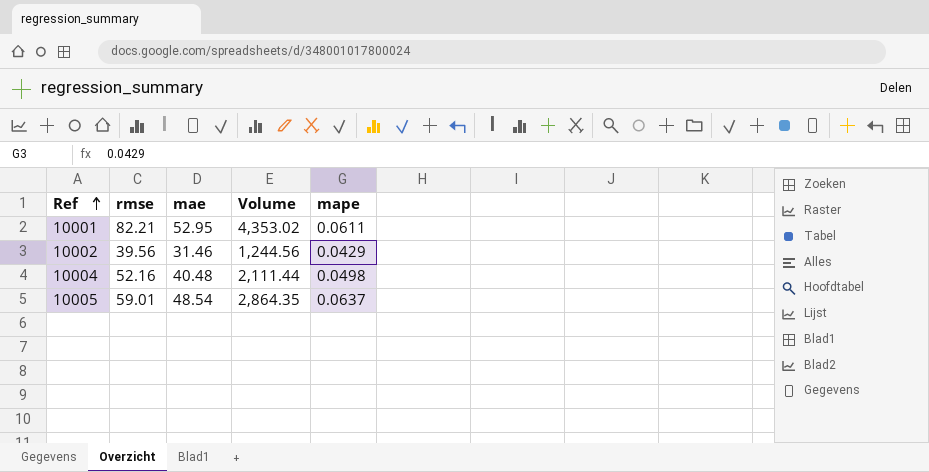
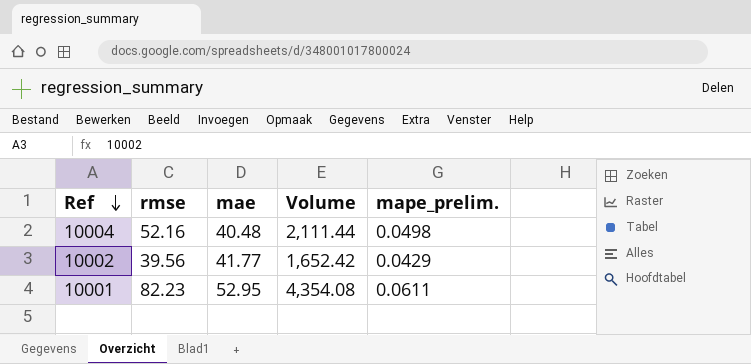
row order: Ref ascending -> Ref descending
column name: mape -> mape_prelim.
row 10005: 59.01 | 48.54 | 2,864.35 | 0.0637 -> none
10002 | mae: 31.46 -> 41.77
10002 | Volume: 1,244.56 -> 1,652.42
10001 | rmse: 82.21 -> 82.23
10001 | Volume: 4,353.02 -> 4,354.08

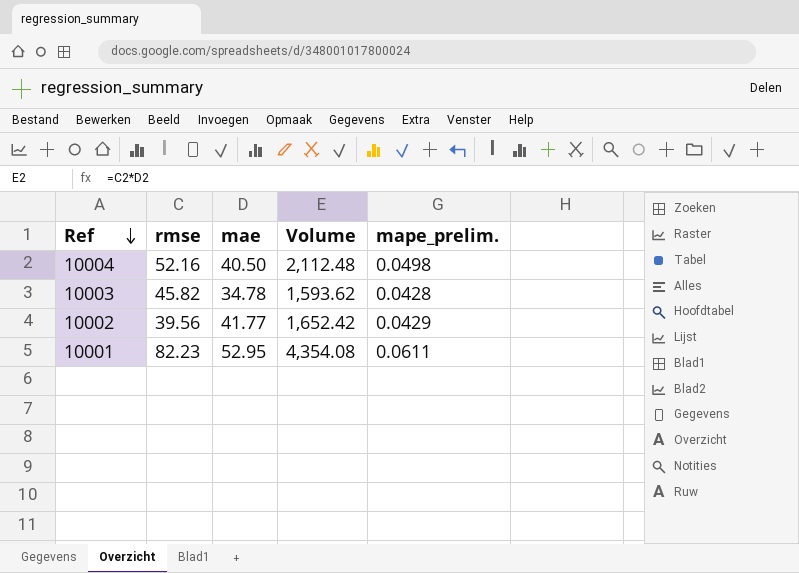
10004 | mae: 40.48 -> 40.50
10004 | Volume: 2,111.44 -> 2,112.48
row 10003: none -> 45.82 | 34.78 | 1,593.62 | 0.0428

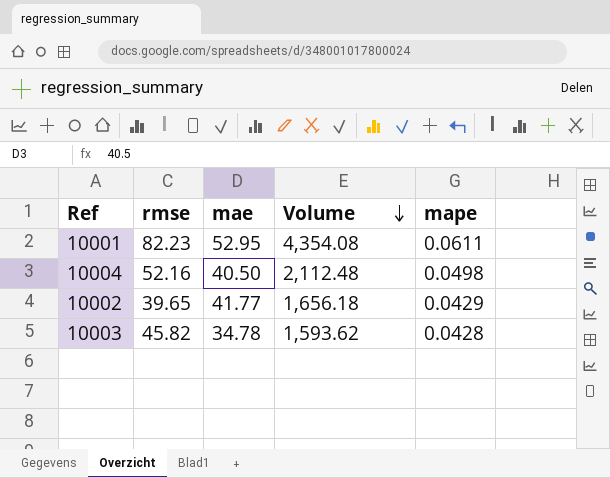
row order: Ref descending -> Volume descending
column name: mape_prelim. -> mape
10002 | rmse: 39.56 -> 39.65
10002 | Volume: 1,652.42 -> 1,656.18

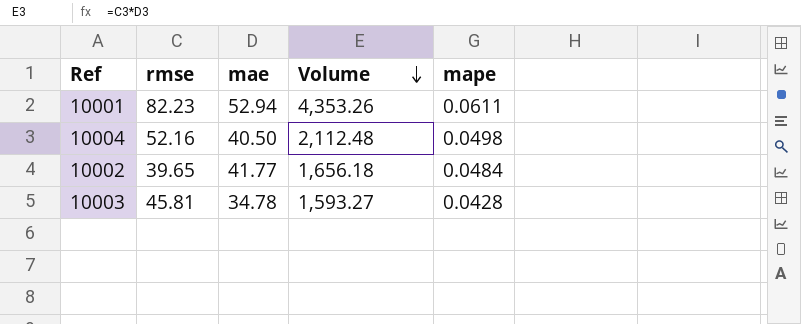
10001 | mae: 52.95 -> 52.94
10001 | Volume: 4,354.08 -> 4,353.26
10002 | mape: 0.0429 -> 0.0484
10003 | rmse: 45.82 -> 45.81
10003 | Volume: 1,593.62 -> 1,593.27

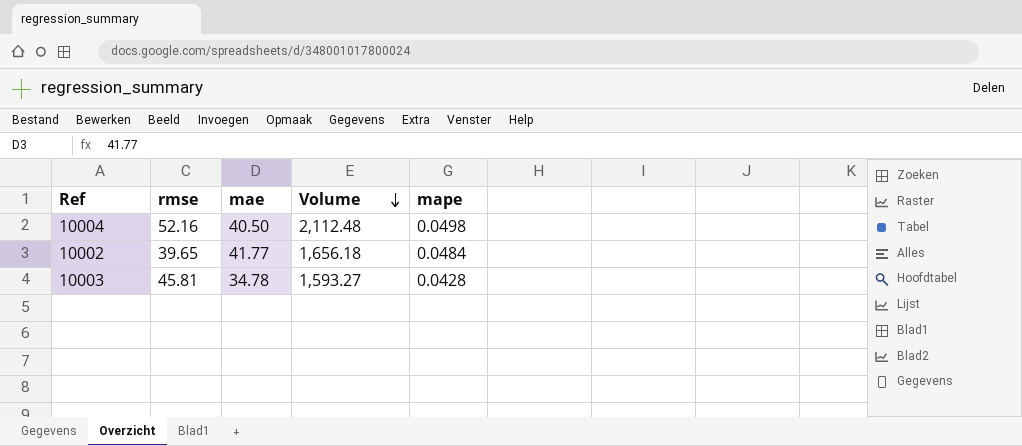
row 10001: 82.23 | 52.94 | 4,353.26 | 0.0611 -> none

